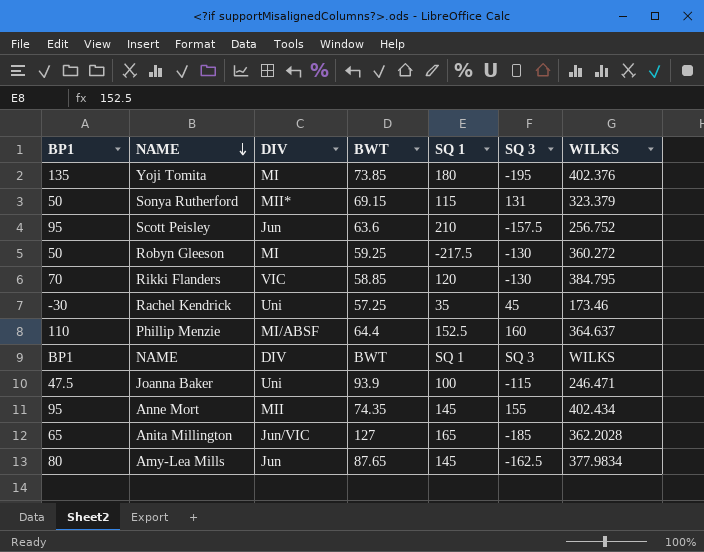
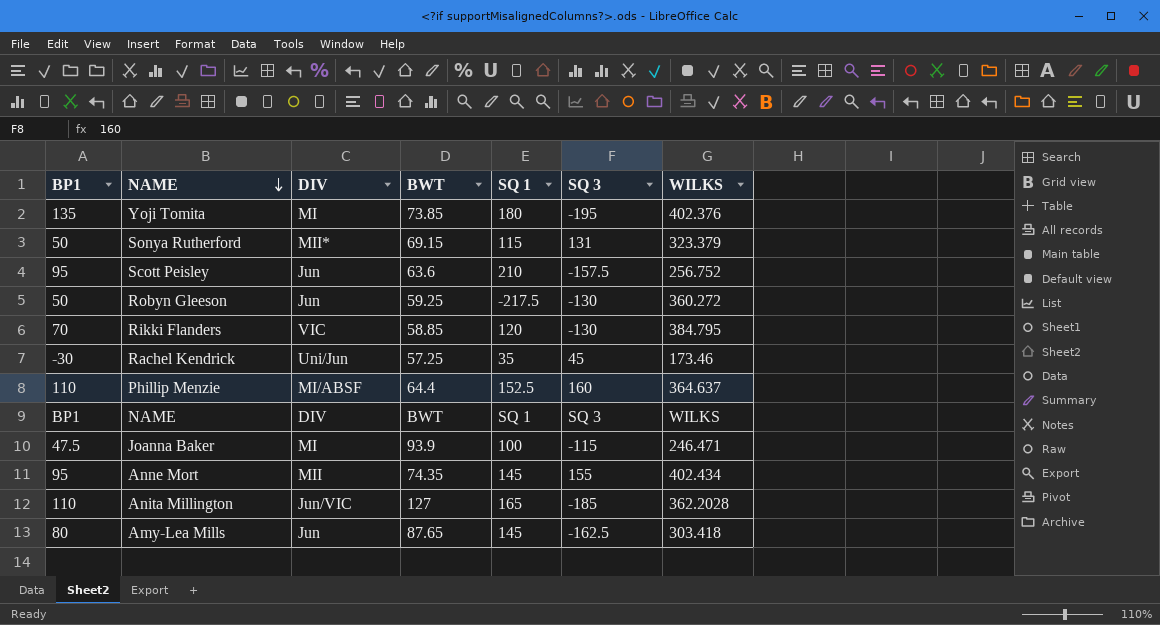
Robyn Gleeson | DIV: MI -> Jun
Rachel Kendrick | DIV: Uni -> Uni/Jun
Joanna Baker | DIV: Uni -> MI
Anita Millington | BP1: 65 -> 110
Amy-Lea Mills | WILKS: 377.9834 -> 303.418

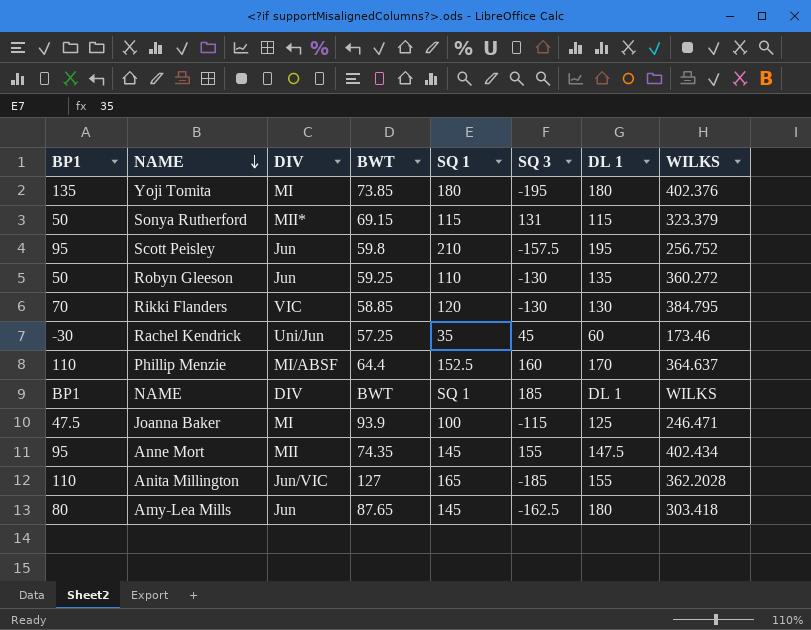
column DL 1 | position: none -> 7
Scott Peisley | BWT: 63.6 -> 59.8
Robyn Gleeson | SQ 1: -217.5 -> 110
NAME | SQ 3: SQ 3 -> 185

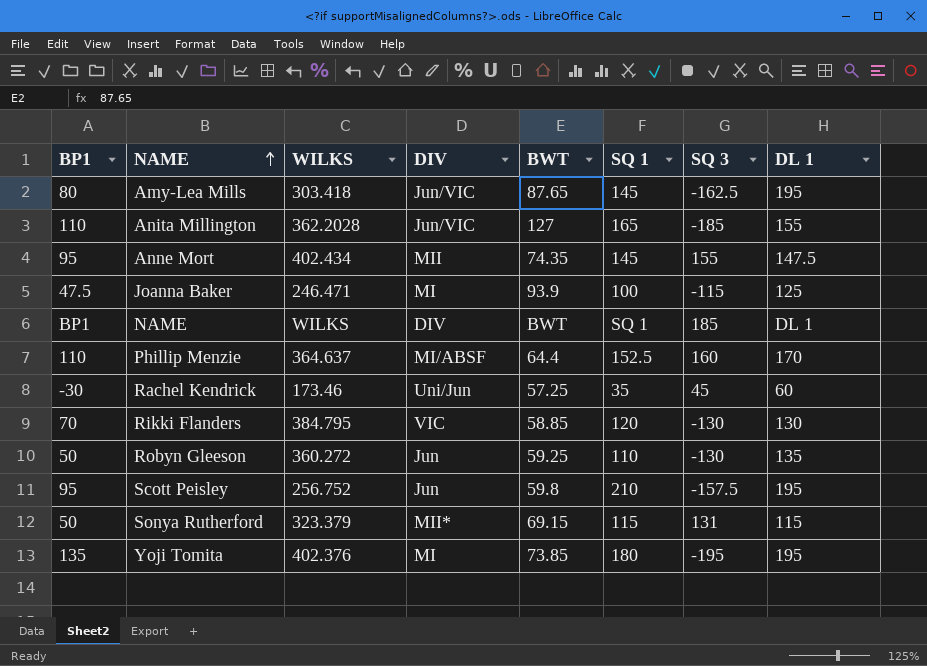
row order: NAME descending -> NAME ascending
column WILKS | position: 8 -> 3
Amy-Lea Mills | DIV: Jun -> Jun/VIC
Amy-Lea Mills | DL 1: 180 -> 195
Yoji Tomita | DL 1: 180 -> 195

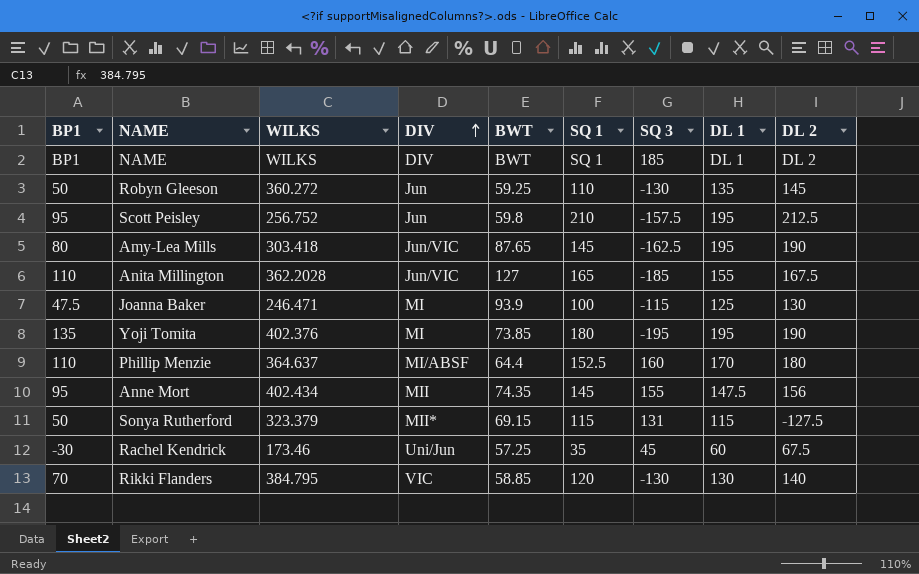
row order: NAME ascending -> DIV ascending
column DL 2 | position: none -> 9

